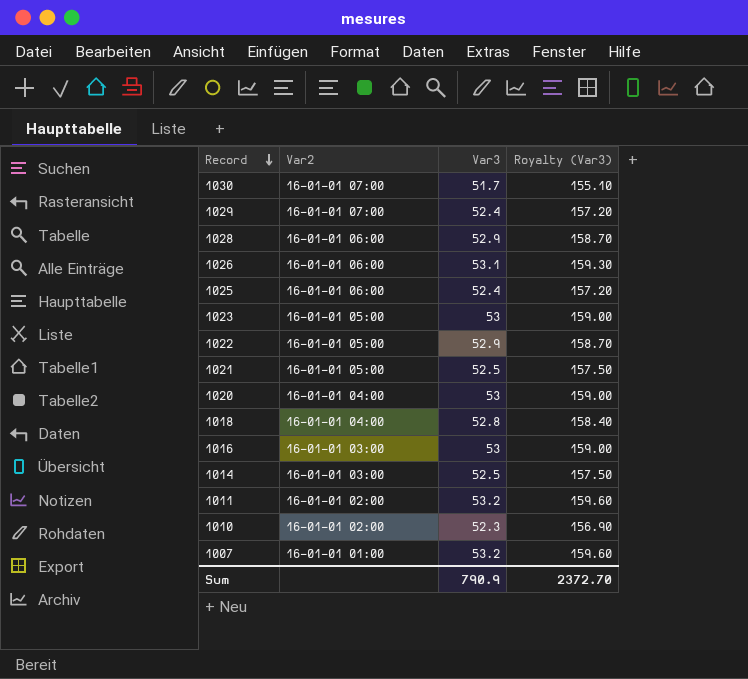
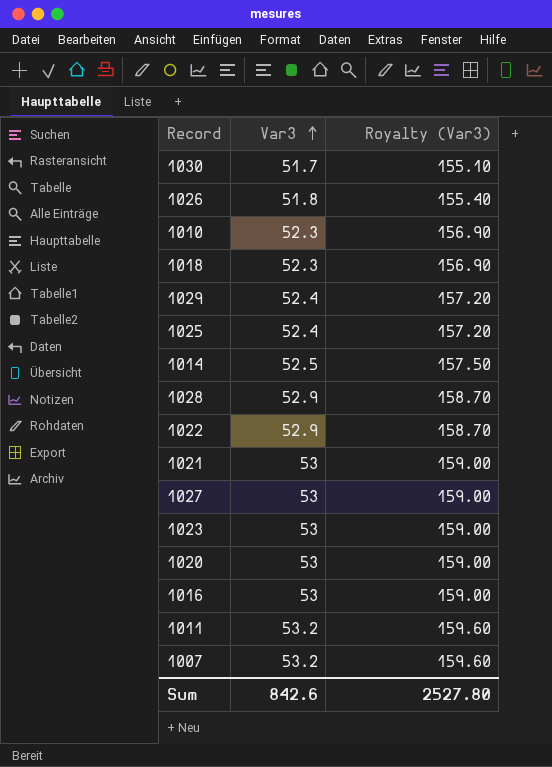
row order: Record descending -> Var3 ascending
column Var2 | position: 2 -> none
1026 | Var3: 53.1 -> 51.8
1026 | Royalty (Var3): 159.30 -> 155.40
1018 | Var3: 52.8 -> 52.3
1018 | Royalty (Var3): 158.40 -> 156.90
1021 | Var3: 52.5 -> 53
1021 | Royalty (Var3): 157.50 -> 159.00
row 1027: none -> 53 | 159.00
Sum | Var3: 790.9 -> 842.6
Sum | Royalty (Var3): 2372.70 -> 2527.80

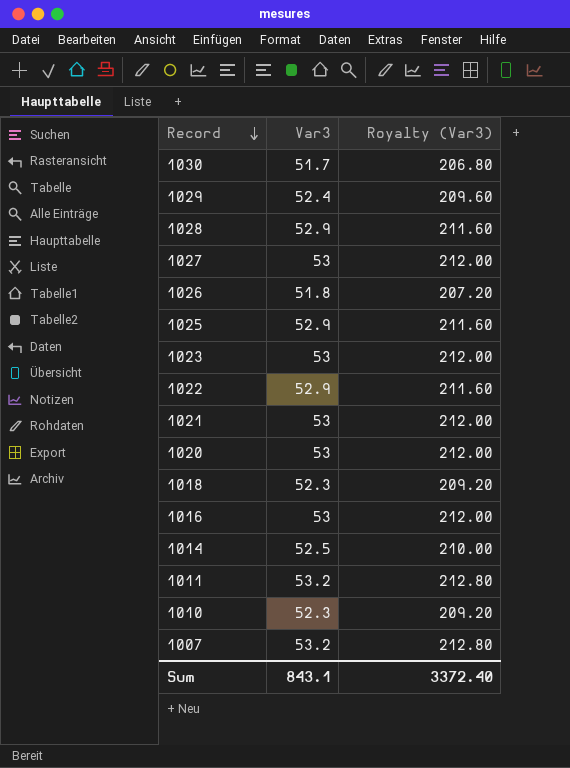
row order: Var3 ascending -> Record descending
column Royalty (Var3) | formula: [Var3] * 3 -> [Var3] * 4
1025 | Var3: 52.4 -> 52.9
Sum | Var3: 842.6 -> 843.1
Sum | Royalty (Var3): 2527.80 -> 3372.40

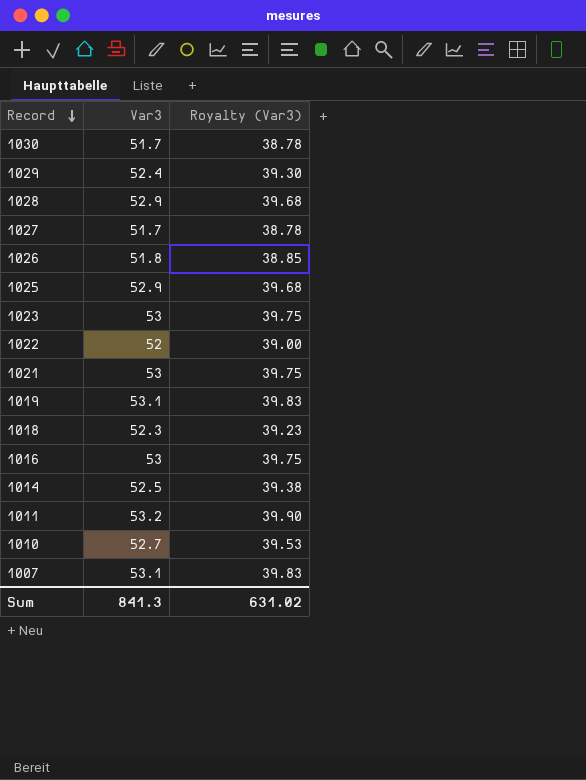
column Royalty (Var3) | formula: [Var3] * 4 -> [Var3] * 0.75
row 1020: 53 | 212.00 -> none
1027 | Var3: 53 -> 51.7
1022 | Var3: 52.9 -> 52
row 1019: none -> 53.1 | 39.83
1010 | Var3: 52.3 -> 52.7
1007 | Var3: 53.2 -> 53.1
Sum | Var3: 843.1 -> 841.3
Sum | Royalty (Var3): 3372.40 -> 631.02

